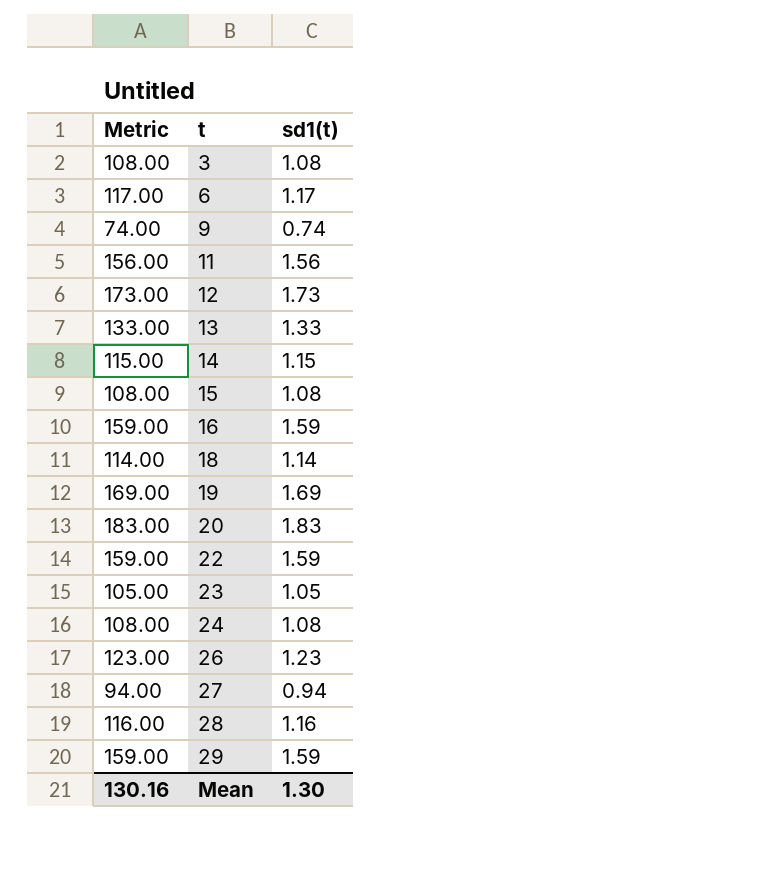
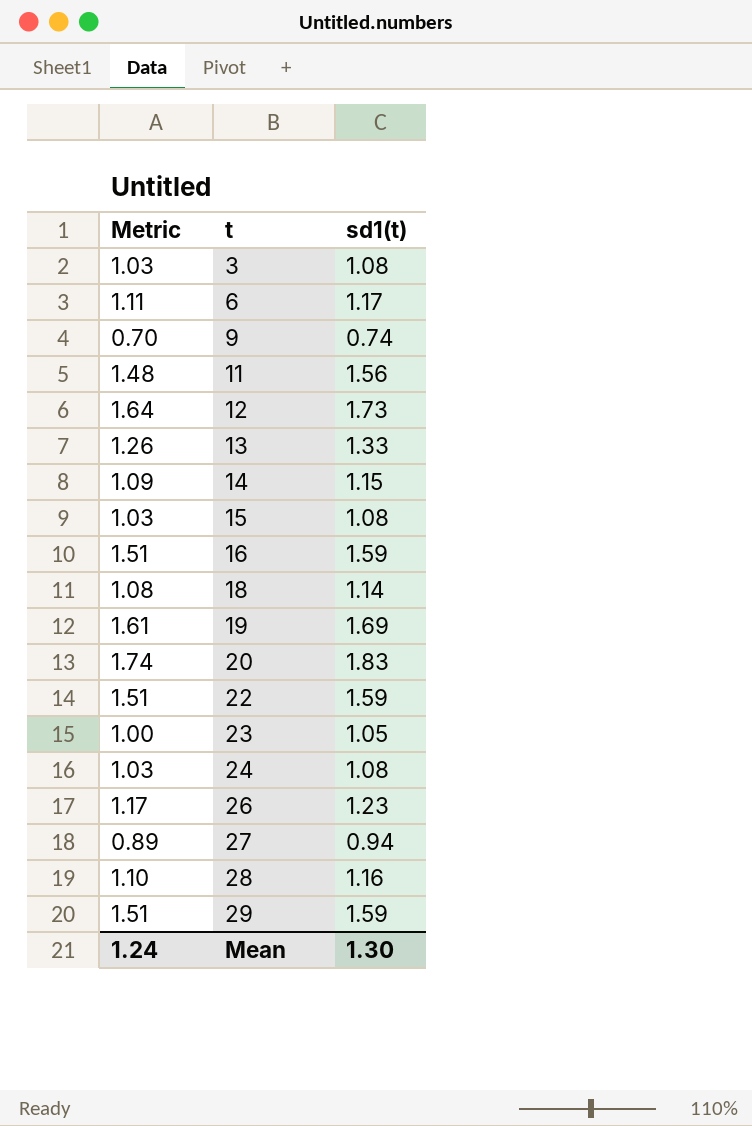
column Metric | formula: [sd1(t)] * 100 -> [sd1(t)] * 0.95
Mean | Metric: 130.16 -> 1.24

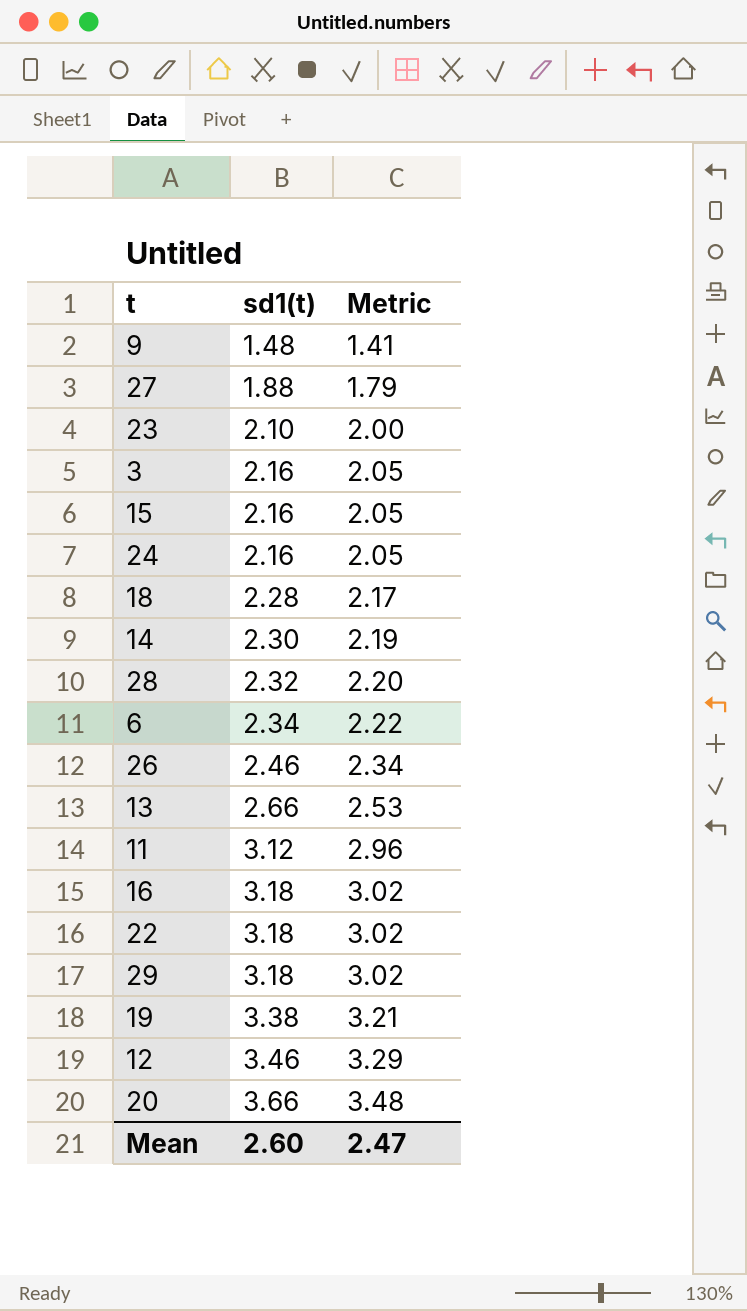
row order: t ascending -> sd1(t) ascending
column Metric | position: 1 -> 3
9 | sd1(t): 0.74 -> 1.48
9 | Metric: 0.70 -> 1.41
27 | sd1(t): 0.94 -> 1.88
27 | Metric: 0.89 -> 1.79
23 | sd1(t): 1.05 -> 2.10
23 | Metric: 1.00 -> 2.00
3 | sd1(t): 1.08 -> 2.16
3 | Metric: 1.03 -> 2.05
15 | sd1(t): 1.08 -> 2.16
15 | Metric: 1.03 -> 2.05
24 | sd1(t): 1.08 -> 2.16
24 | Metric: 1.03 -> 2.05
18 | sd1(t): 1.14 -> 2.28
18 | Metric: 1.08 -> 2.17
14 | sd1(t): 1.15 -> 2.30
14 | Metric: 1.09 -> 2.19
28 | sd1(t): 1.16 -> 2.32
28 | Metric: 1.10 -> 2.20
6 | sd1(t): 1.17 -> 2.34
6 | Metric: 1.11 -> 2.22
26 | sd1(t): 1.23 -> 2.46
26 | Metric: 1.17 -> 2.34
13 | sd1(t): 1.33 -> 2.66
13 | Metric: 1.26 -> 2.53
11 | sd1(t): 1.56 -> 3.12
11 | Metric: 1.48 -> 2.96
16 | sd1(t): 1.59 -> 3.18
16 | Metric: 1.51 -> 3.02
22 | sd1(t): 1.59 -> 3.18
22 | Metric: 1.51 -> 3.02
29 | sd1(t): 1.59 -> 3.18
29 | Metric: 1.51 -> 3.02
19 | sd1(t): 1.69 -> 3.38
19 | Metric: 1.61 -> 3.21
12 | sd1(t): 1.73 -> 3.46
12 | Metric: 1.64 -> 3.29
20 | sd1(t): 1.83 -> 3.66
20 | Metric: 1.74 -> 3.48
Mean | sd1(t): 1.30 -> 2.60
Mean | Metric: 1.24 -> 2.47

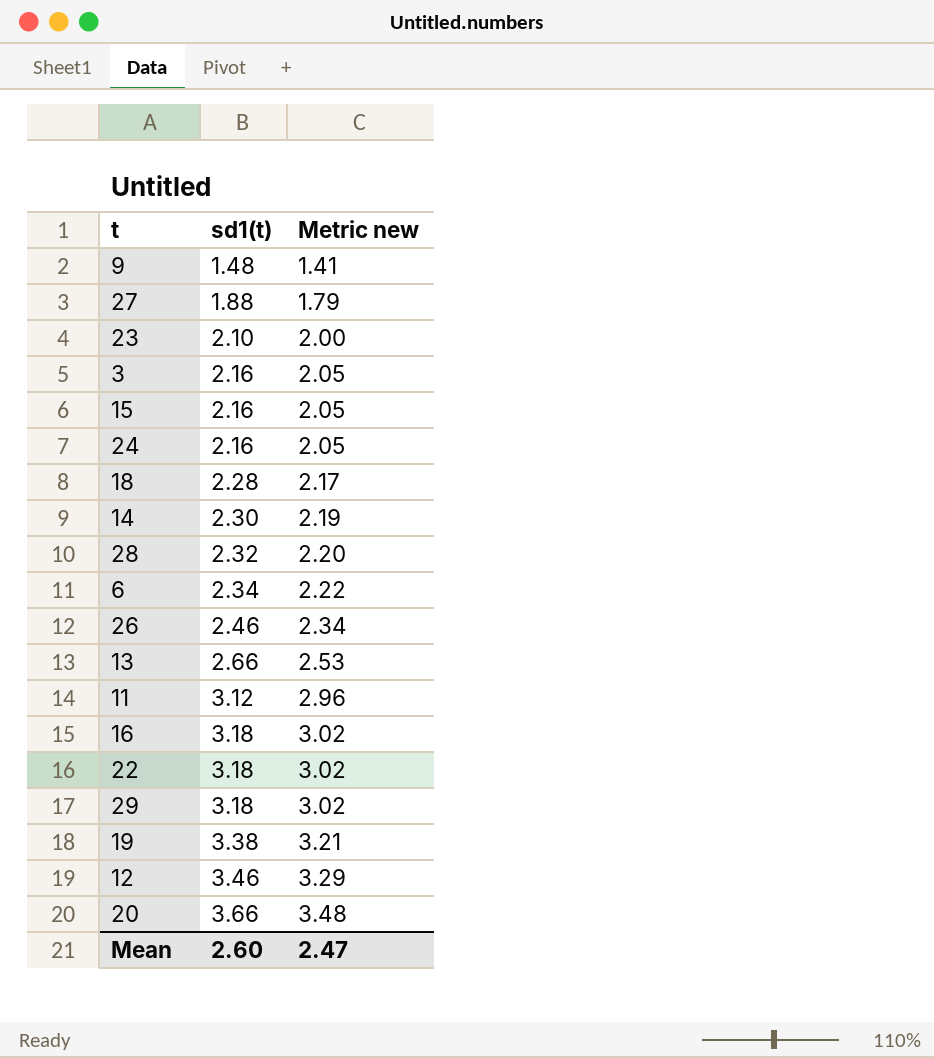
column name: Metric -> Metric new

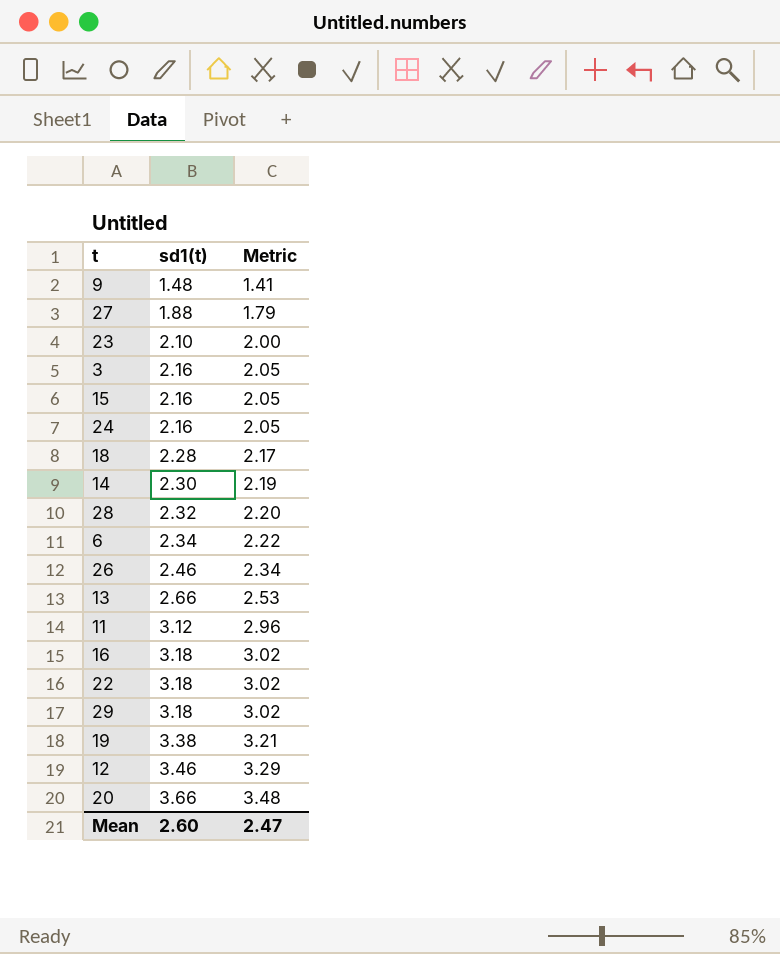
column name: Metric new -> Metric

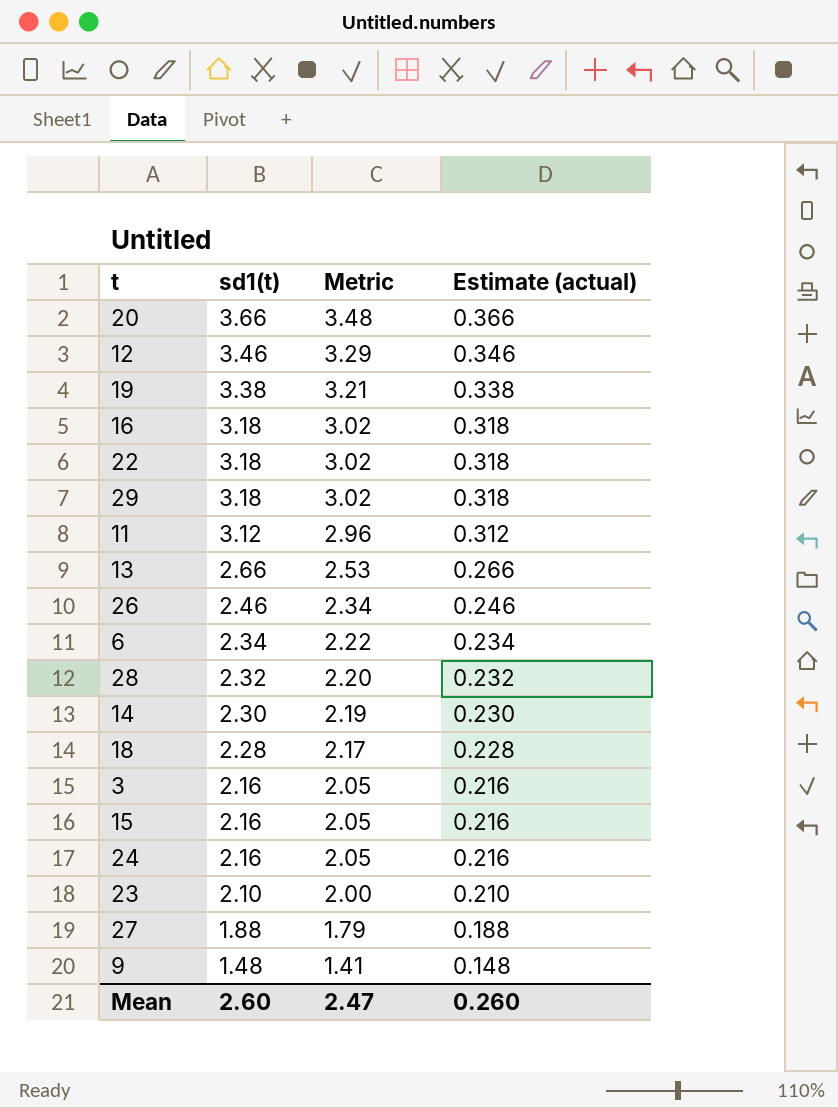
row order: sd1(t) ascending -> sd1(t) descending
column Estimate (actual) | formula: none -> [sd1(t)] * 0.1

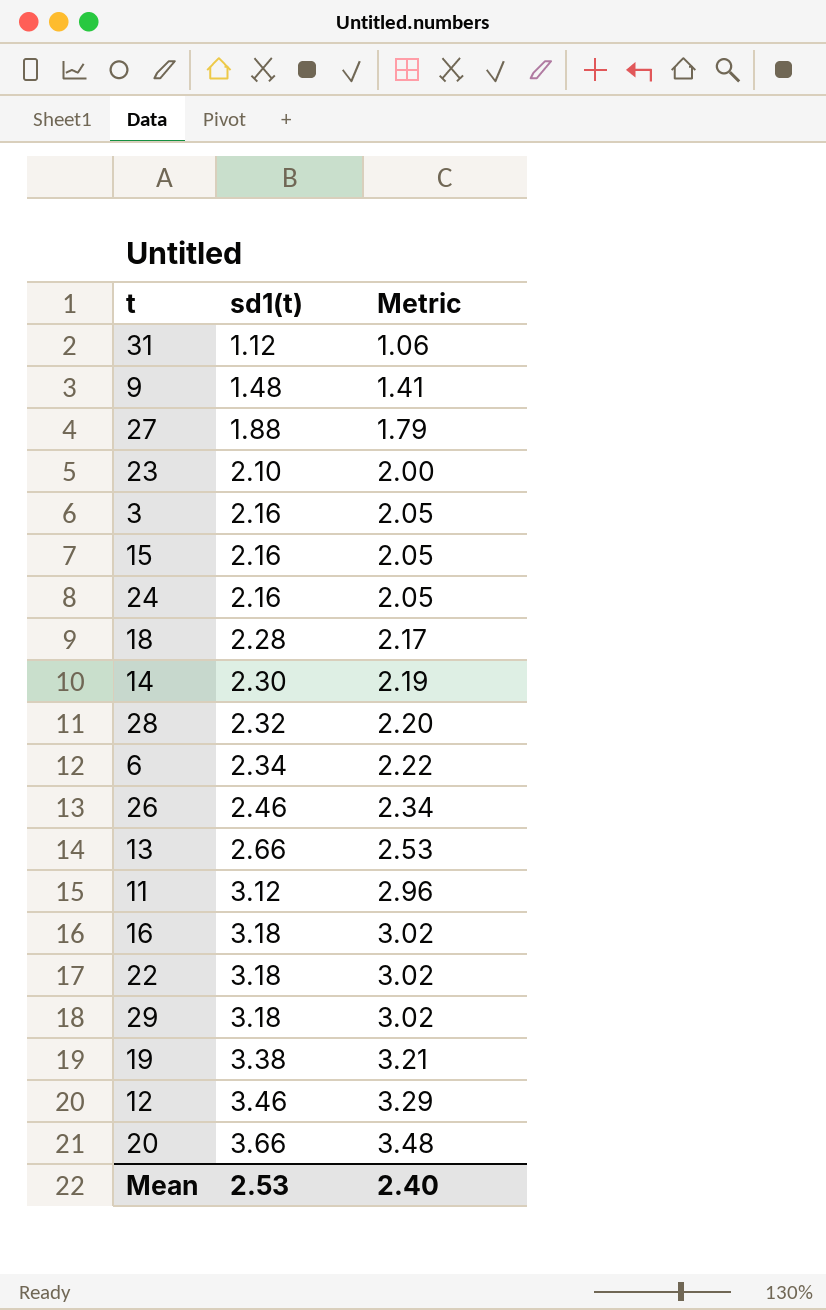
row order: sd1(t) descending -> sd1(t) ascending
column Estimate (actual) | formula: [sd1(t)] * 0.1 -> none
row 31: none -> 1.12 | 1.06
Mean | sd1(t): 2.60 -> 2.53
Mean | Metric: 2.47 -> 2.40

